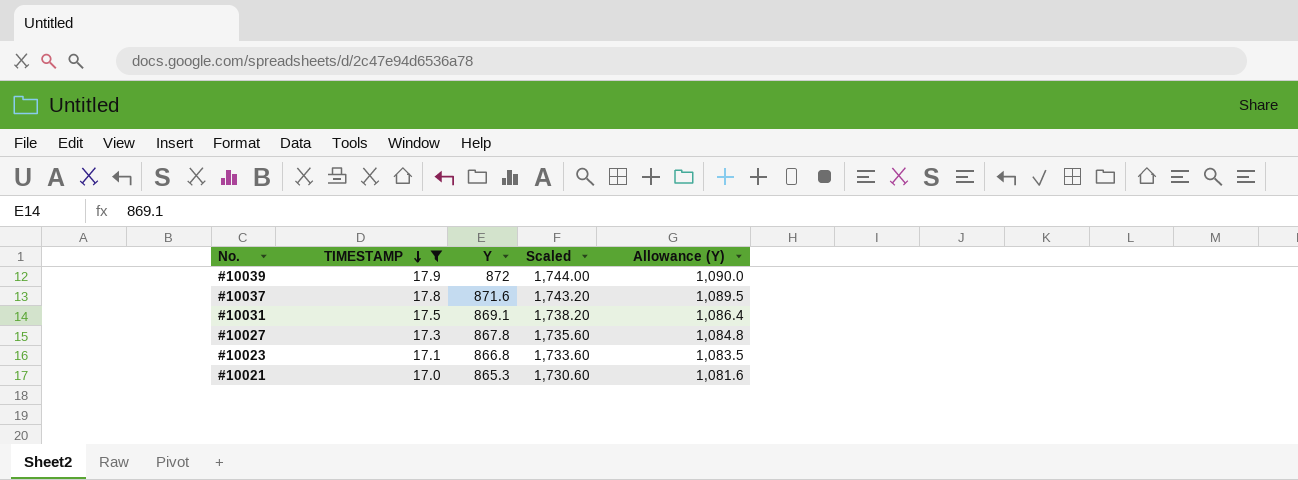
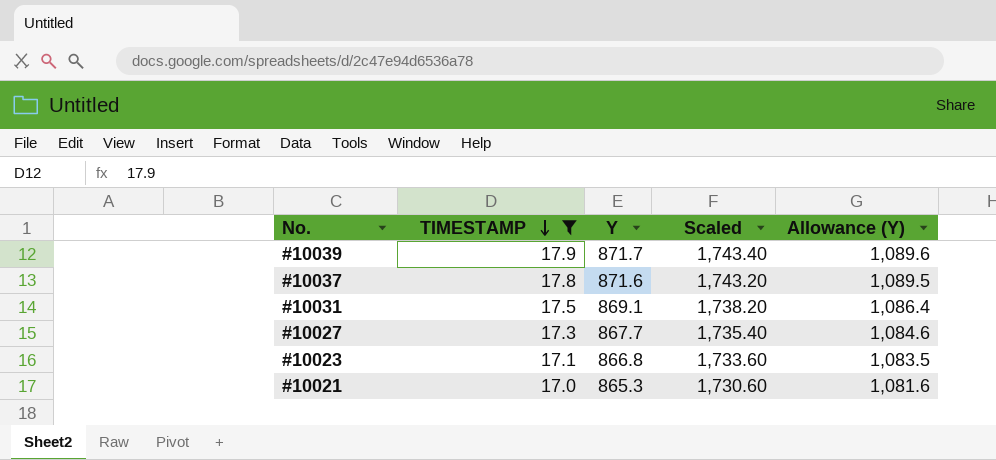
#10039 | Y: 872 -> 871.7
#10039 | Scaled: 1,744.00 -> 1,743.40
#10039 | Allowance (Y): 1,090.0 -> 1,089.6
#10027 | Y: 867.8 -> 867.7
#10027 | Scaled: 1,735.60 -> 1,735.40
#10027 | Allowance (Y): 1,084.8 -> 1,084.6

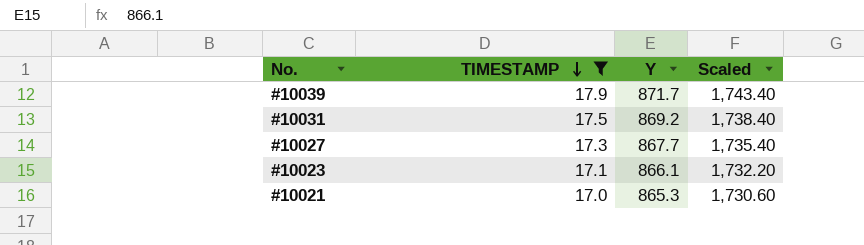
column Allowance (Y) | formula: [Y] * 1.25 -> none
row #10037: 17.8 | 871.6 | 1,743.20 | 1,089.5 -> none
#10031 | Y: 869.1 -> 869.2
#10031 | Scaled: 1,738.20 -> 1,738.40
#10023 | Y: 866.8 -> 866.1
#10023 | Scaled: 1,733.60 -> 1,732.20

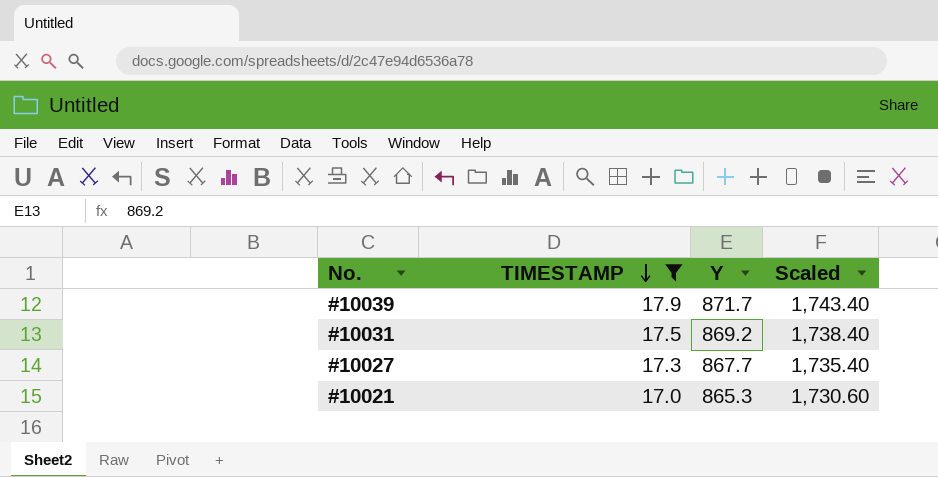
row #10023: 17.1 | 866.1 | 1,732.20 -> none

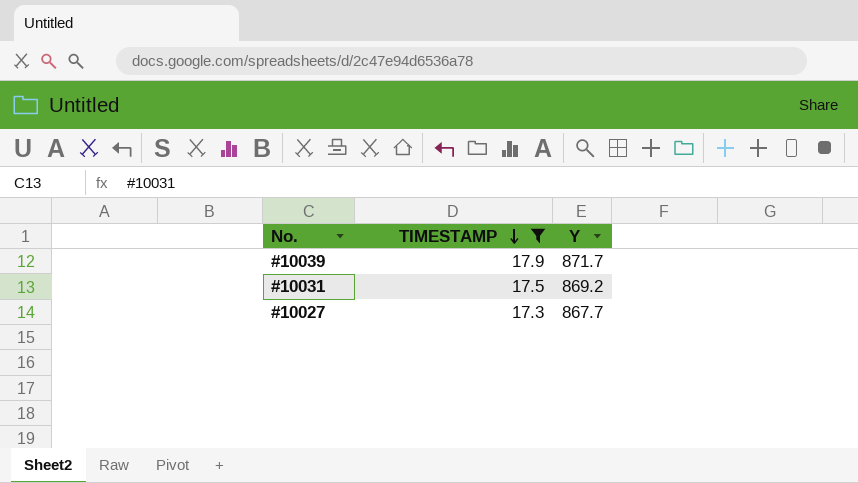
column Scaled | formula: [Y] * 2 -> none
row #10021: 17.0 | 865.3 | 1,730.60 -> none

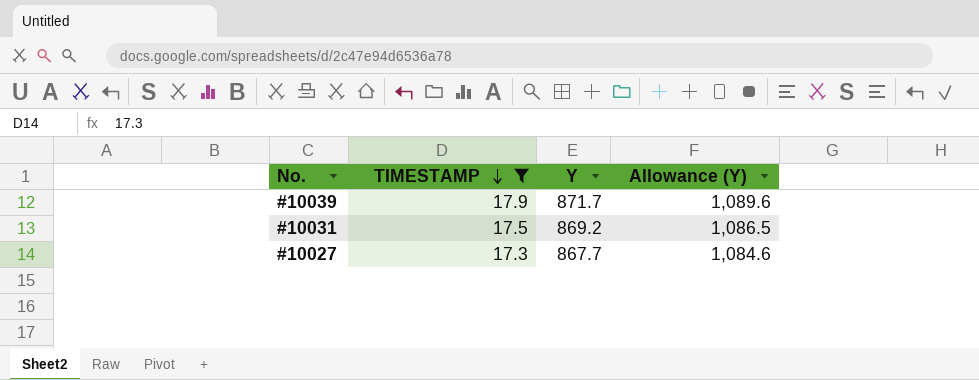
column Allowance (Y) | formula: none -> [Y] * 1.25

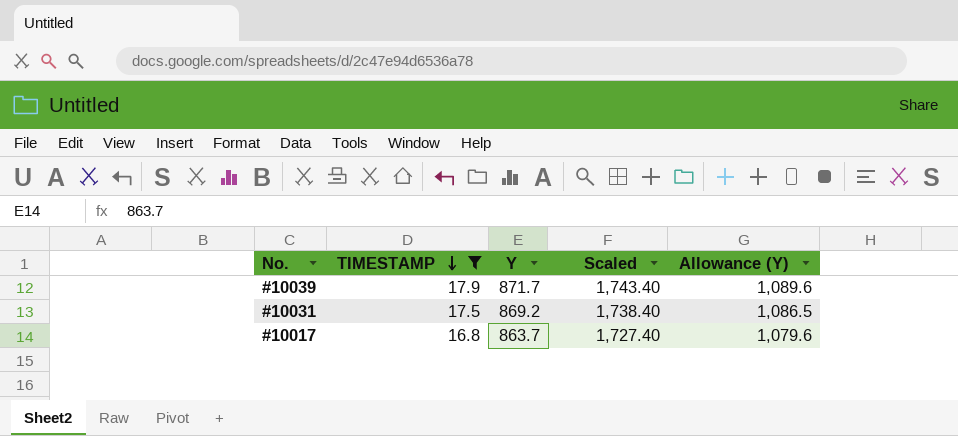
column Scaled | formula: none -> [Y] * 2
row #10027: 17.3 | 867.7 | 1,084.6 -> none
row #10017: none -> 16.8 | 863.7 | 1,727.40 | 1,079.6

